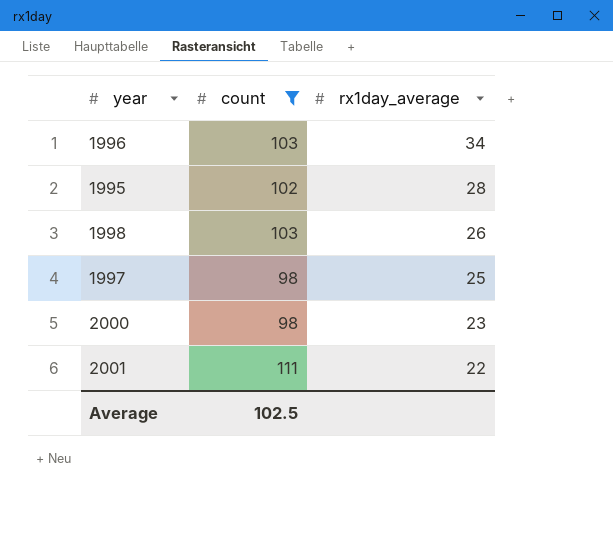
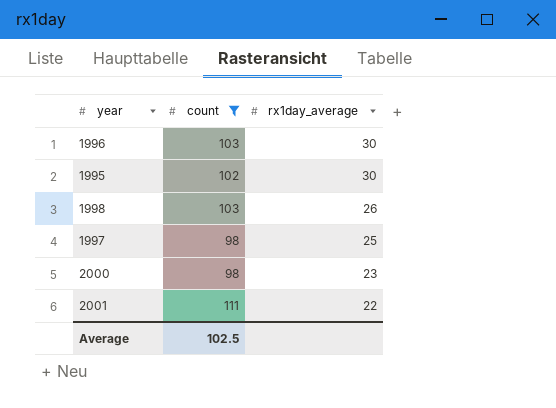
1996 | rx1day_average: 34 -> 30
1995 | rx1day_average: 28 -> 30

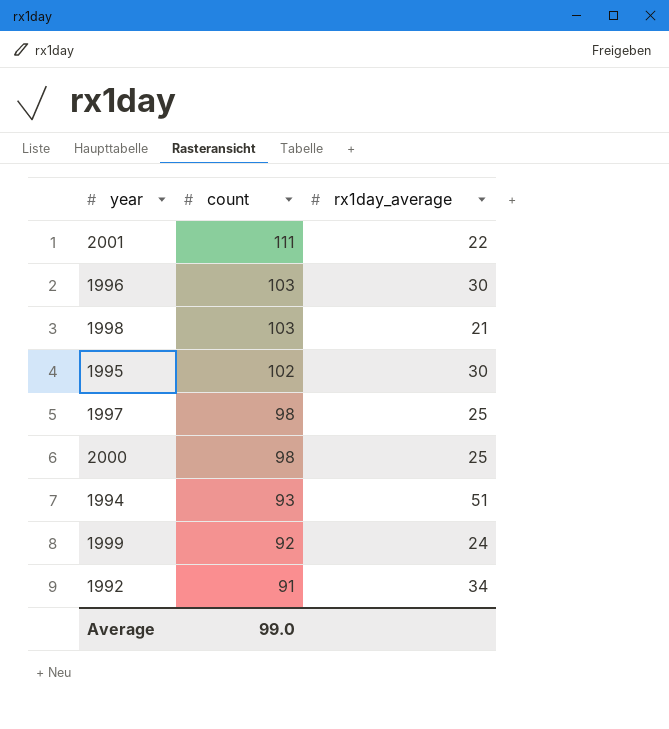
filter: count >= 98 -> none
row order: rx1day_average descending -> count descending
1998 | rx1day_average: 26 -> 21
2000 | rx1day_average: 23 -> 25
Average | count: 102.5 -> 99.0

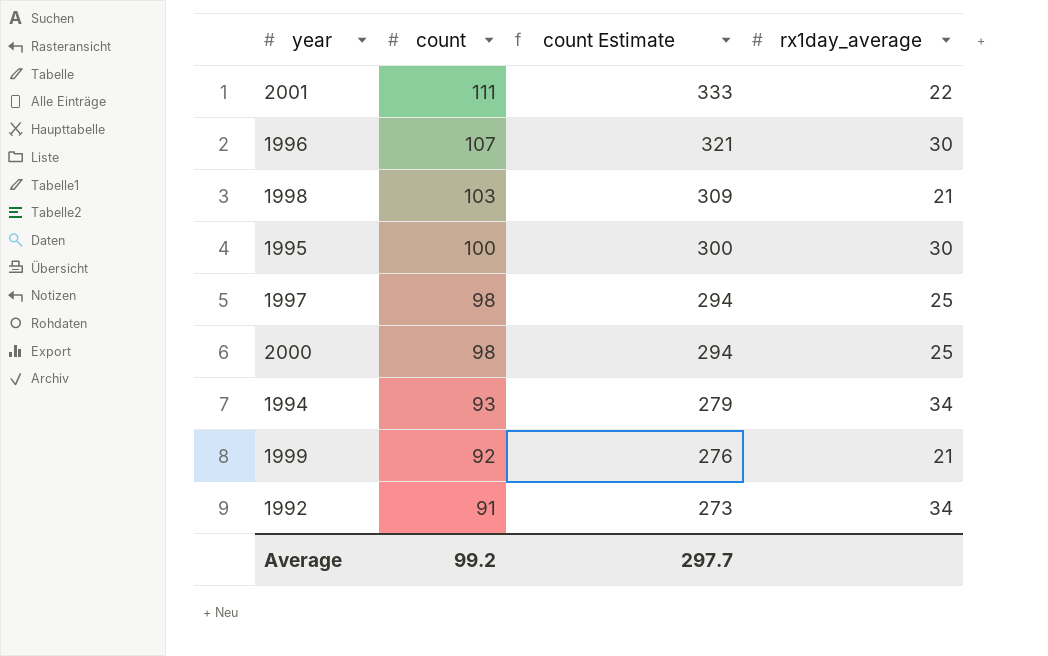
column count Estimate | formula: none -> [count] * 3
1996 | count: 103 -> 107
1995 | count: 102 -> 100
1994 | rx1day_average: 51 -> 34
1999 | rx1day_average: 24 -> 21
Average | count: 99.0 -> 99.2

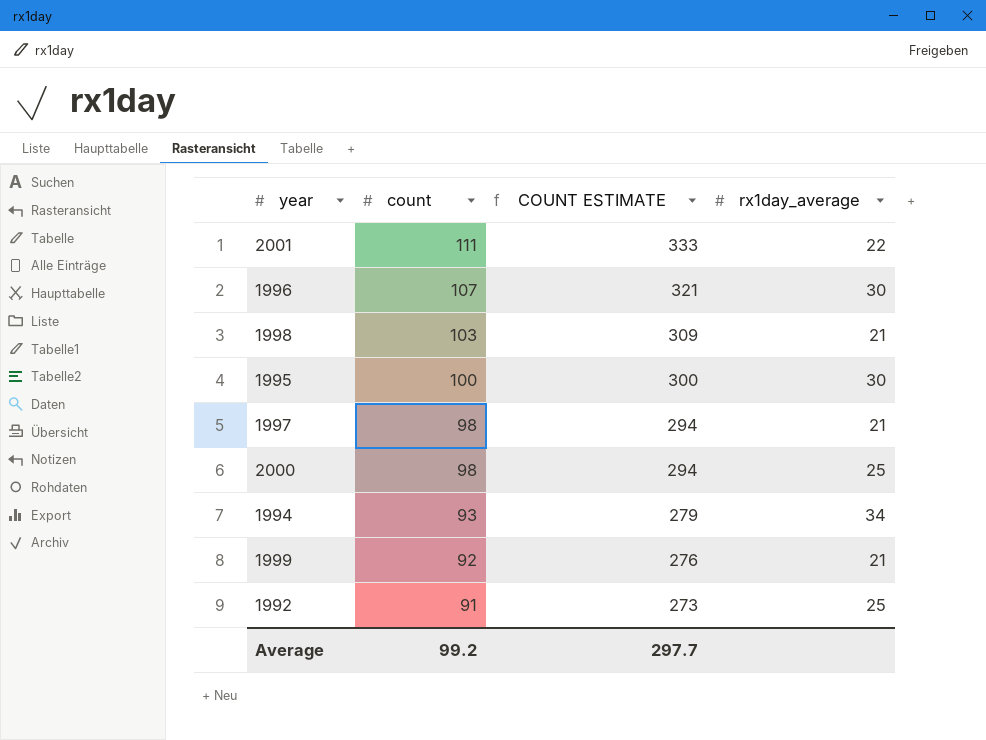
column name: count Estimate -> COUNT ESTIMATE
1997 | rx1day_average: 25 -> 21
1992 | rx1day_average: 34 -> 25

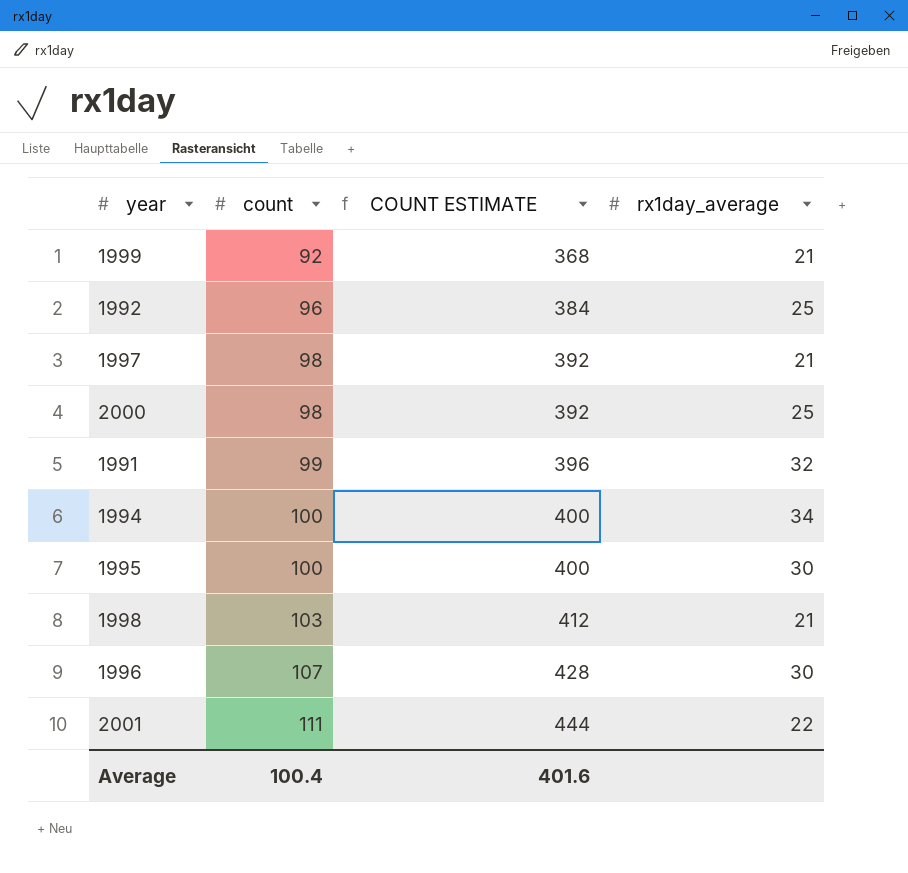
row order: count descending -> count ascending
column COUNT ESTIMATE | formula: [count] * 3 -> [count] * 4
1992 | count: 91 -> 96
row 1991: none -> 99 | 396 | 32
1994 | count: 93 -> 100
Average | count: 99.2 -> 100.4
Average | COUNT ESTIMATE: 297.7 -> 401.6

